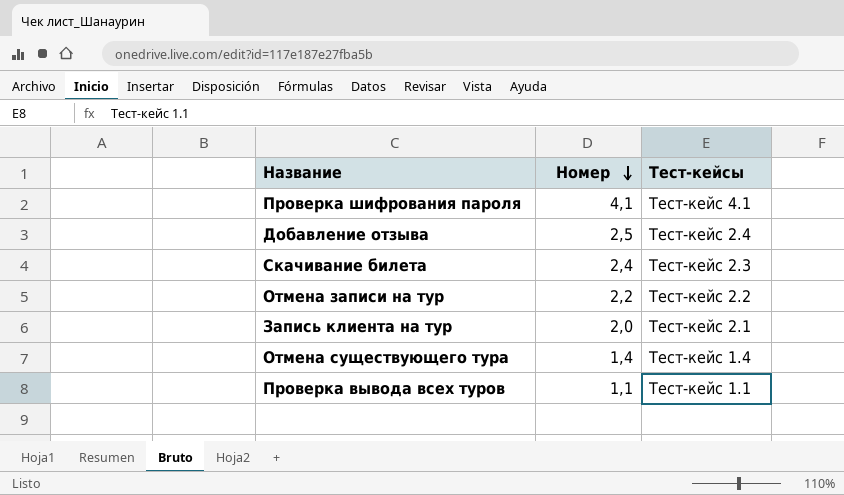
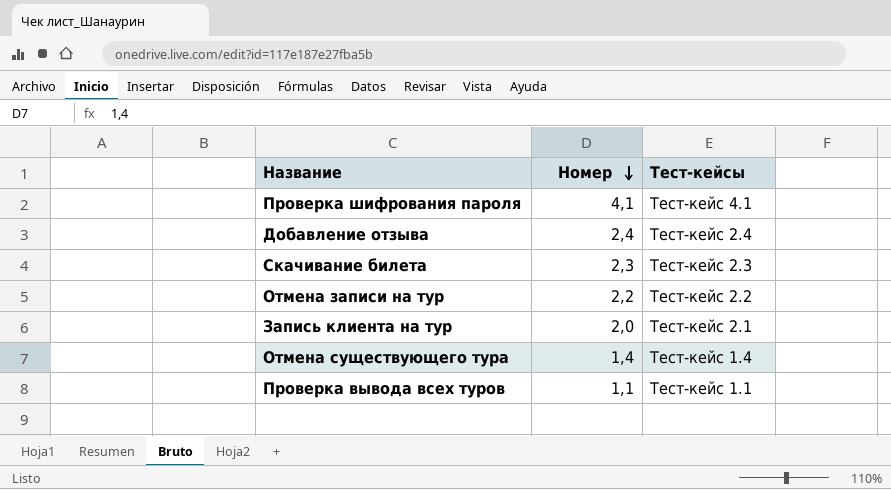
Добавление отзыва | Номер: 2,5 -> 2,4
Скачивание билета | Номер: 2,4 -> 2,3

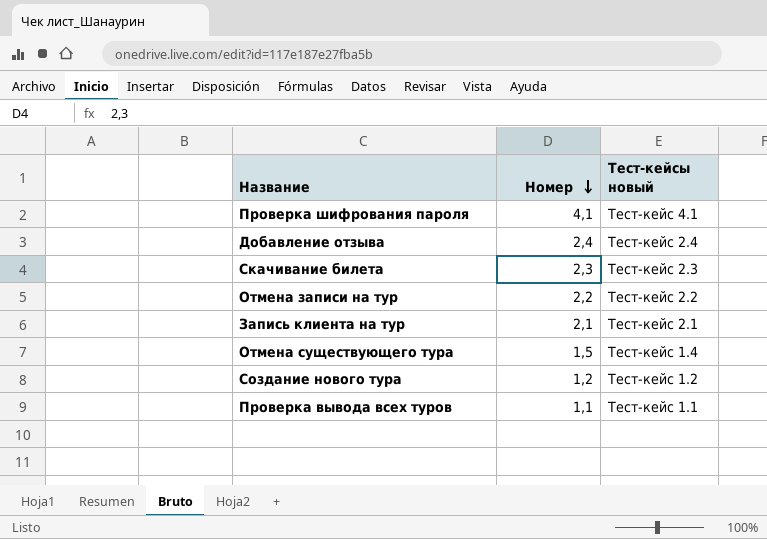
column name: Тест-кейсы -> Тест-кейсы новый
Запись клиента на тур | Номер: 2,0 -> 2,1
Отмена существующего тура | Номер: 1,4 -> 1,5
row Создание нового тура: none -> 1,2 | Тест-кейс 1.2

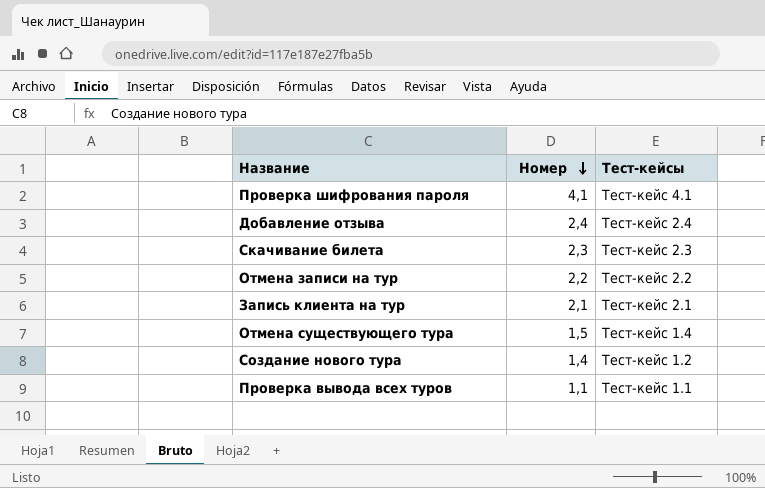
column name: Тест-кейсы новый -> Тест-кейсы
Создание нового тура | Номер: 1,2 -> 1,4

